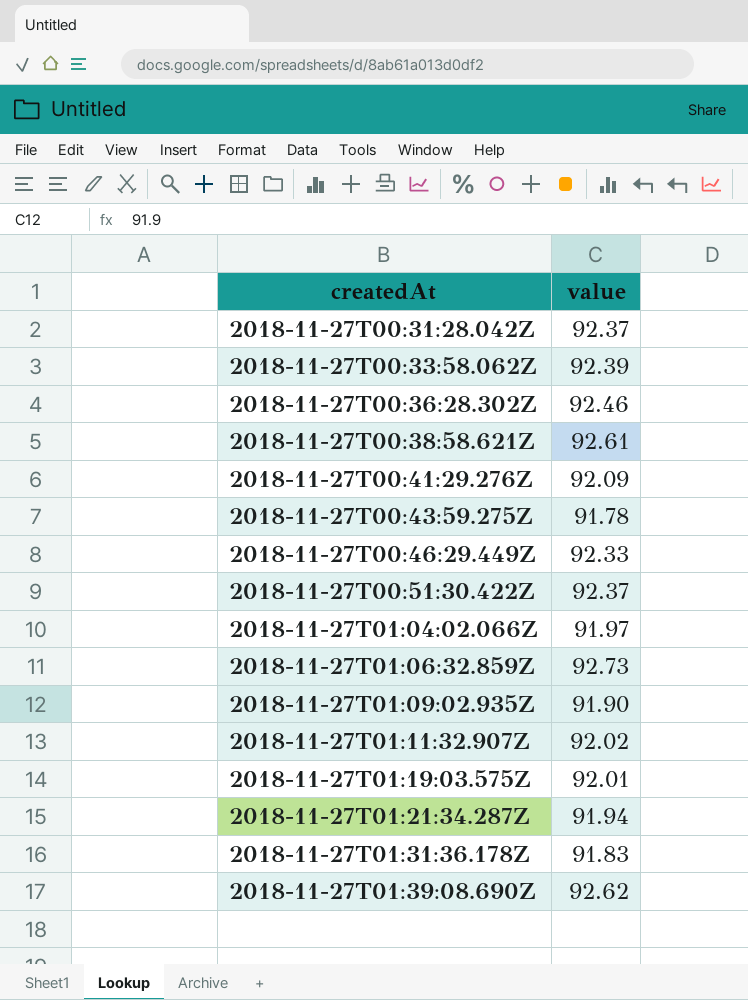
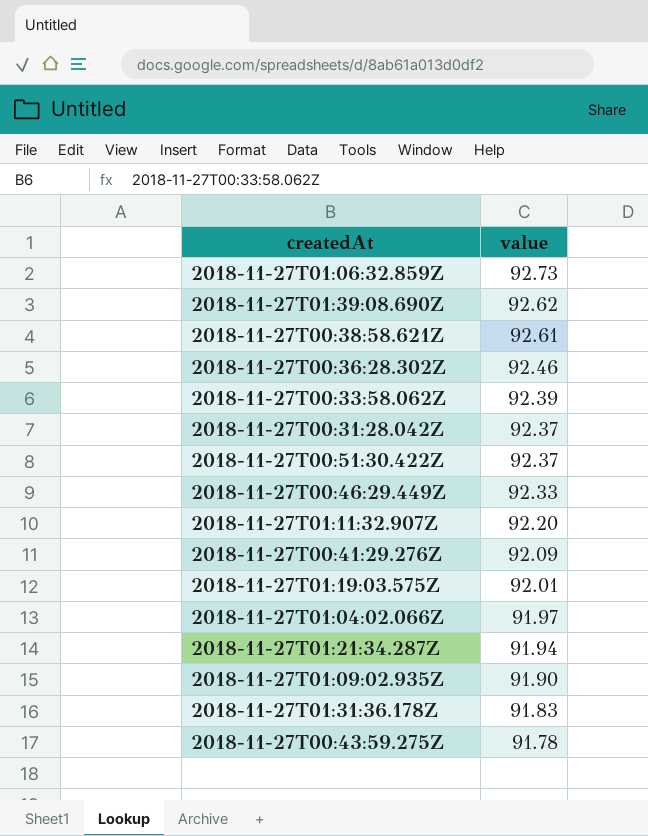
row order: createdAt ascending -> value descending
2018-11-27T01:11:32.907Z | value: 92.02 -> 92.20

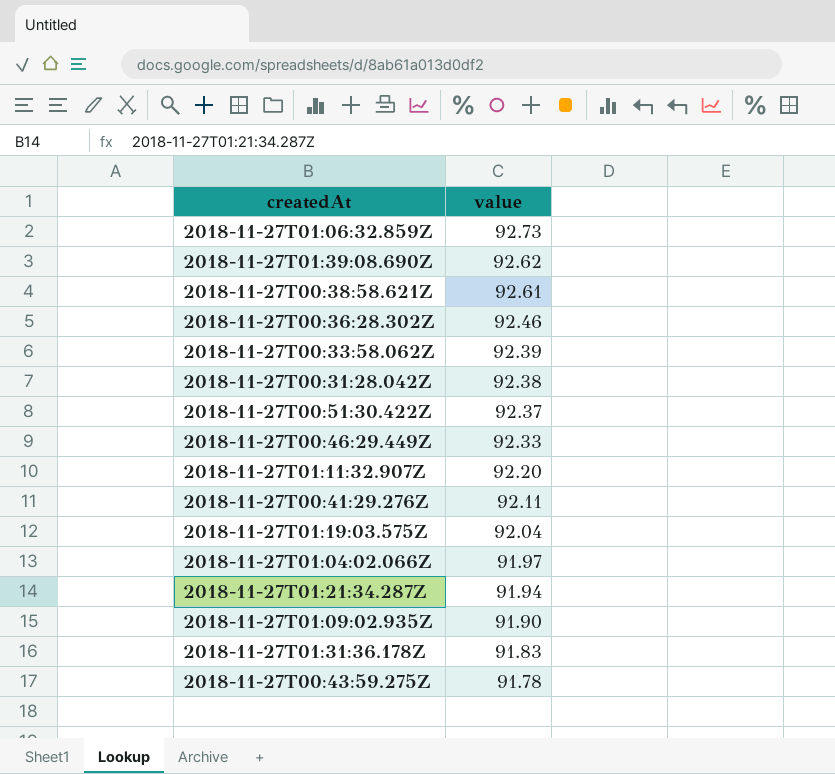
2018-11-27T00:31:28.042Z | value: 92.37 -> 92.38
2018-11-27T00:41:29.276Z | value: 92.09 -> 92.11
2018-11-27T01:19:03.575Z | value: 92.01 -> 92.04

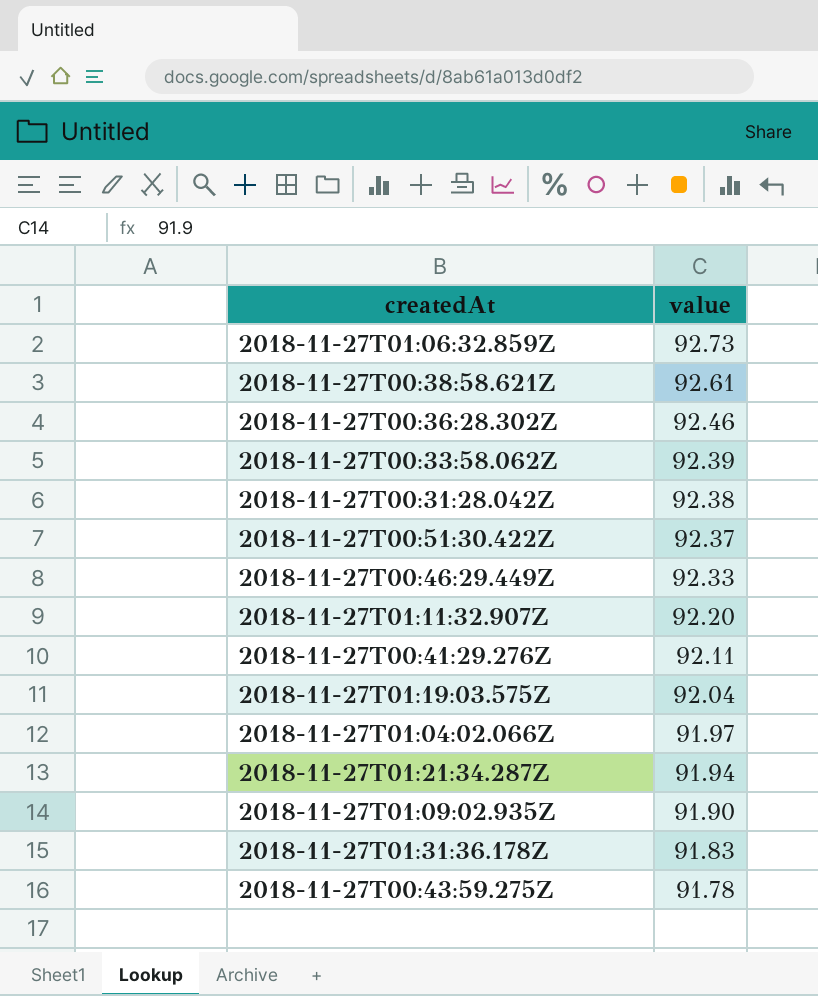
row 2018-11-27T01:39:08.690Z: 92.62 -> none

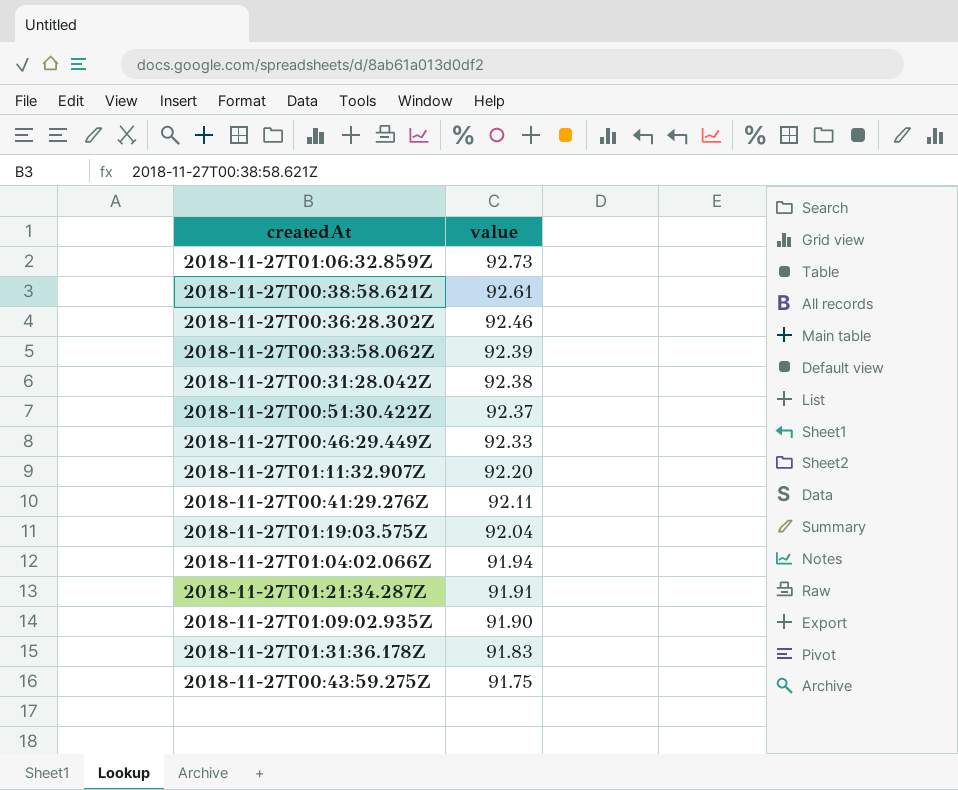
2018-11-27T01:04:02.066Z | value: 91.97 -> 91.94
2018-11-27T01:21:34.287Z | value: 91.94 -> 91.91
2018-11-27T00:43:59.275Z | value: 91.78 -> 91.75

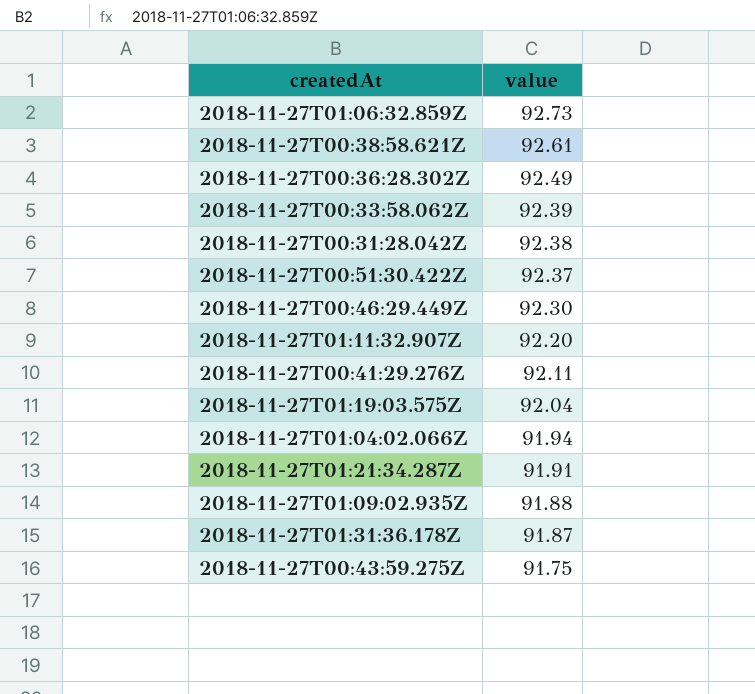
2018-11-27T00:36:28.302Z | value: 92.46 -> 92.49
2018-11-27T00:46:29.449Z | value: 92.33 -> 92.30
2018-11-27T01:09:02.935Z | value: 91.90 -> 91.88
2018-11-27T01:31:36.178Z | value: 91.83 -> 91.87

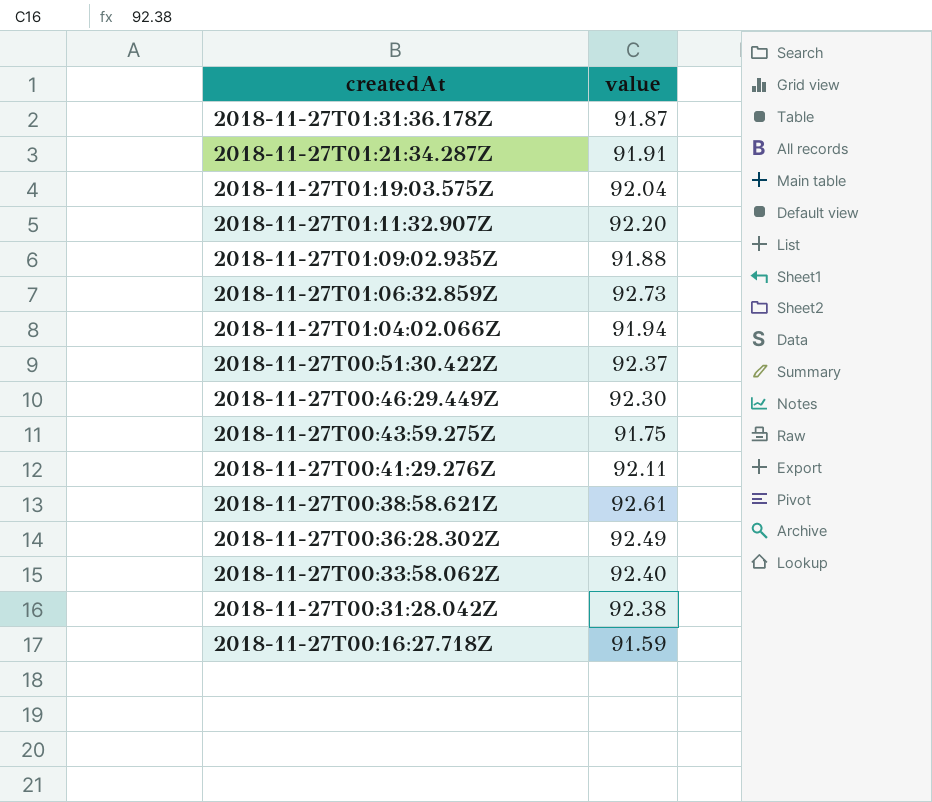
row order: value descending -> createdAt descending
2018-11-27T00:33:58.062Z | value: 92.39 -> 92.40
row 2018-11-27T00:16:27.718Z: none -> 91.59

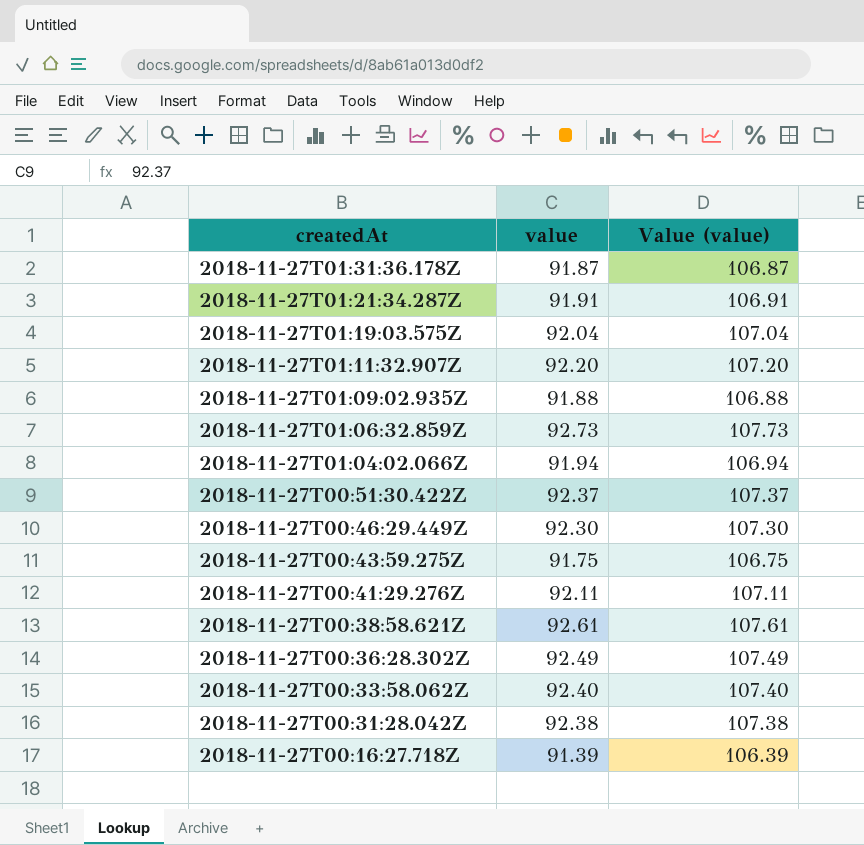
column Value (value) | formula: none -> [value] + 15
2018-11-27T00:16:27.718Z | value: 91.59 -> 91.39

